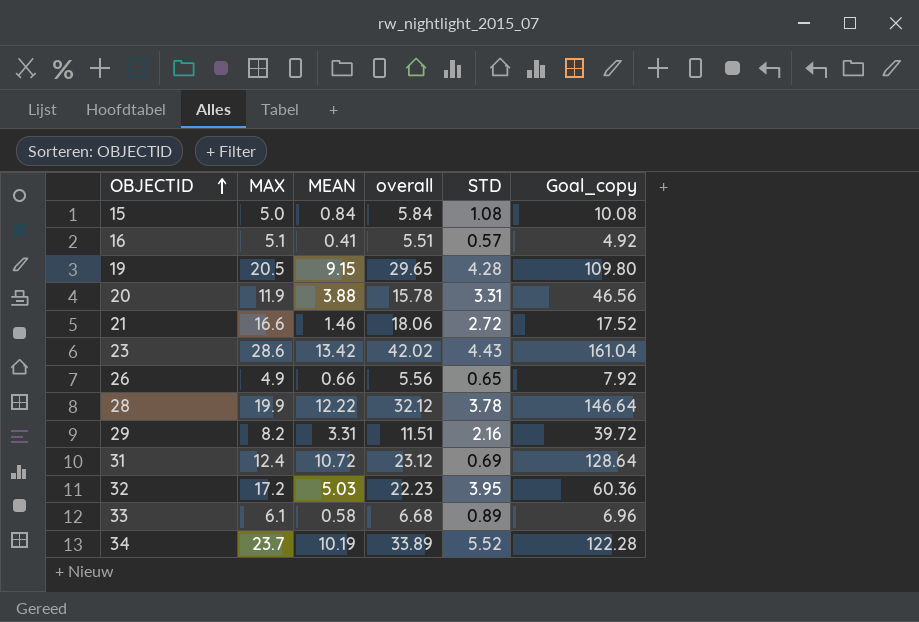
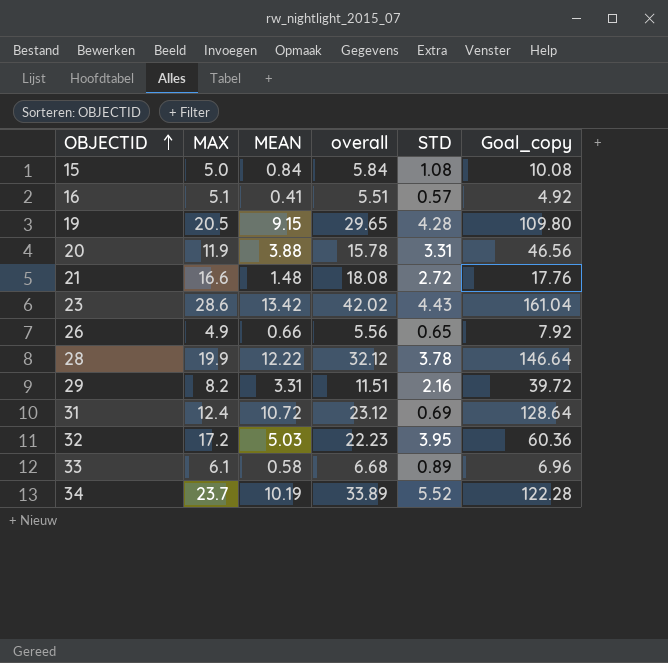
21 | MEAN: 1.46 -> 1.48
21 | overall: 18.06 -> 18.08
21 | Goal_copy: 17.52 -> 17.76

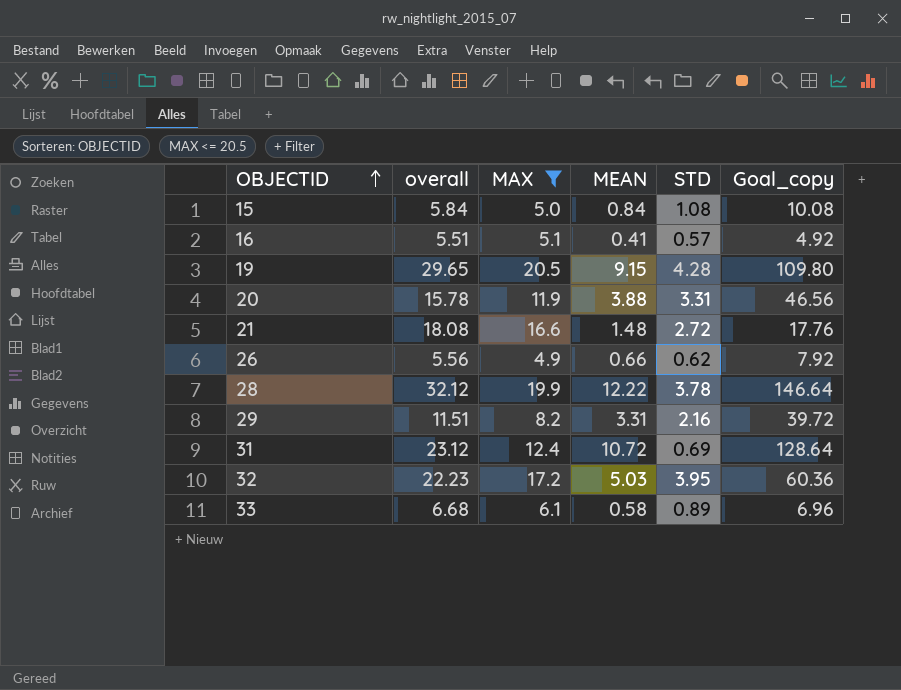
filter: none -> MAX <= 20.5
column overall | position: 4 -> 2
26 | STD: 0.65 -> 0.62

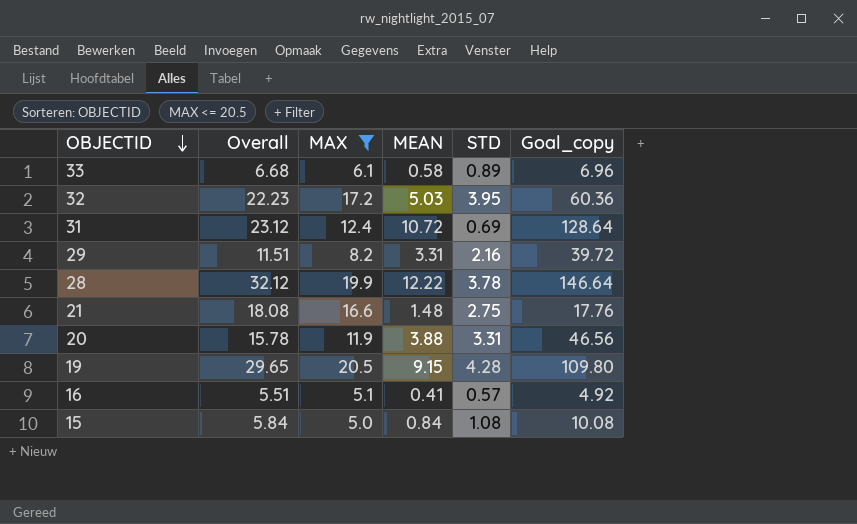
row order: OBJECTID ascending -> OBJECTID descending
column name: overall -> Overall
row 26: 5.56 | 4.9 | 0.66 | 0.62 | 7.92 -> none
21 | STD: 2.72 -> 2.75

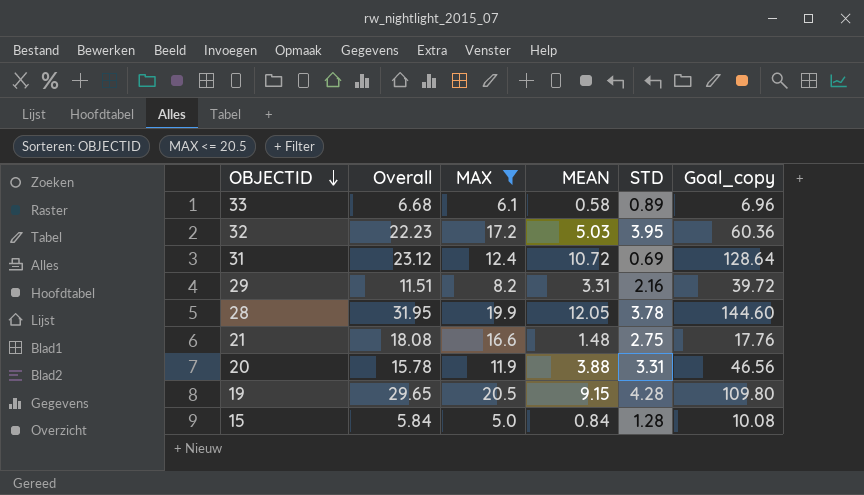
row 16: 5.51 | 5.1 | 0.41 | 0.57 | 4.92 -> none
28 | Overall: 32.12 -> 31.95
28 | MEAN: 12.22 -> 12.05
28 | Goal_copy: 146.64 -> 144.60
15 | STD: 1.08 -> 1.28

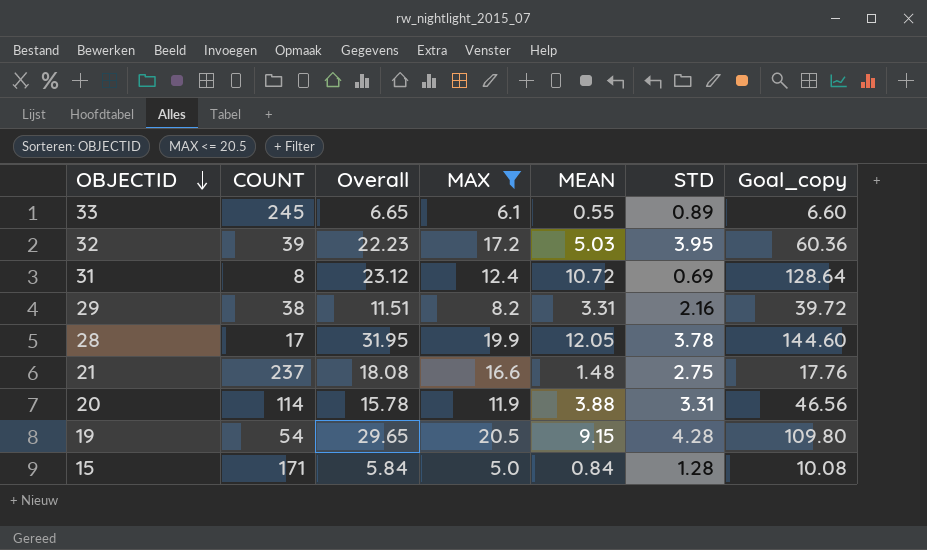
column COUNT | position: none -> 2
33 | Overall: 6.68 -> 6.65
33 | MEAN: 0.58 -> 0.55
33 | Goal_copy: 6.96 -> 6.60

